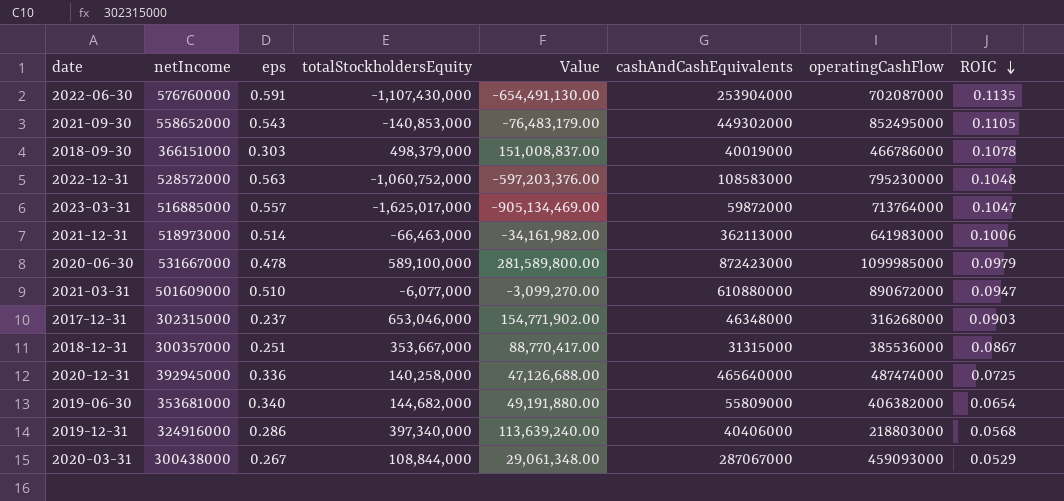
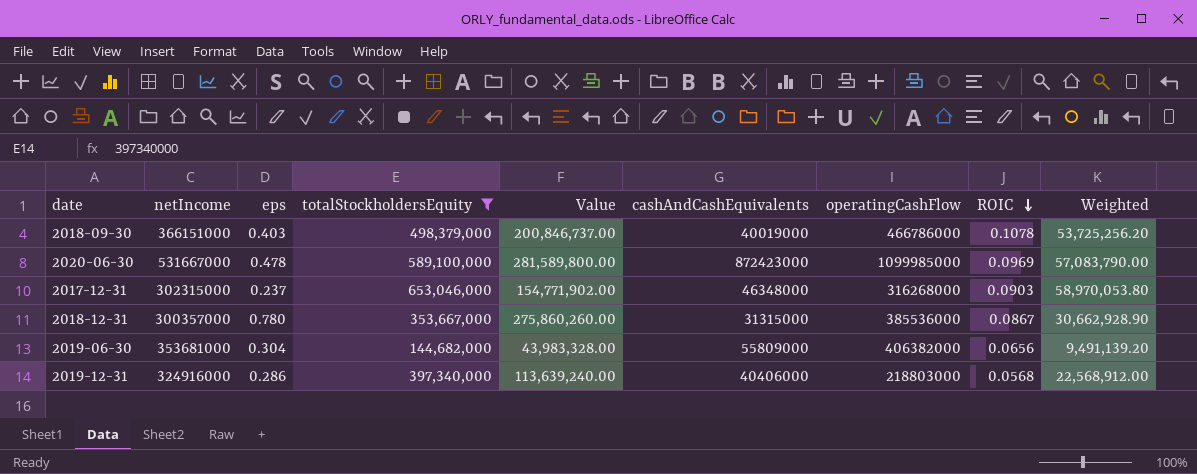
filter: none -> totalStockholdersEquity >= 144,682,000
column Weighted | formula: none -> [totalStockholdersEquity] * [ROIC]
2018-09-30 | eps: 0.303 -> 0.403
2018-09-30 | Value: 151,008,837.00 -> 200,846,737.00
2020-06-30 | ROIC: 0.0979 -> 0.0969
2018-12-31 | eps: 0.251 -> 0.780
2018-12-31 | Value: 88,770,417.00 -> 275,860,260.00
2019-06-30 | eps: 0.340 -> 0.304
2019-06-30 | Value: 49,191,880.00 -> 43,983,328.00
2019-06-30 | ROIC: 0.0654 -> 0.0656

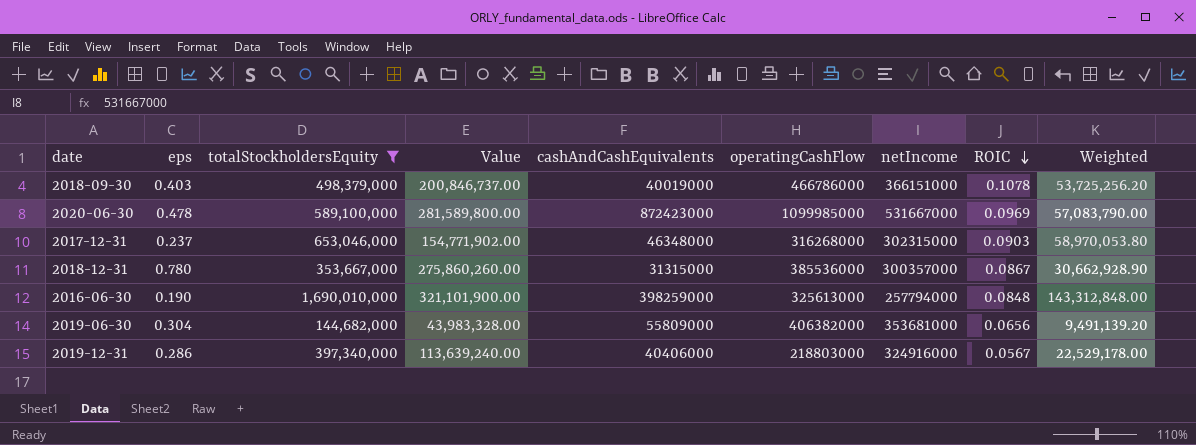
column netIncome | position: 2 -> 7
row 2016-06-30: none -> 0.190 | 1,690,010,000 | 321,101,900.00 | 398259000 | 325613000 | 257794000 | 0.0848 | 143,312,848.00
2019-12-31 | ROIC: 0.0568 -> 0.0567
2019-12-31 | Weighted: 22,568,912.00 -> 22,529,178.00

